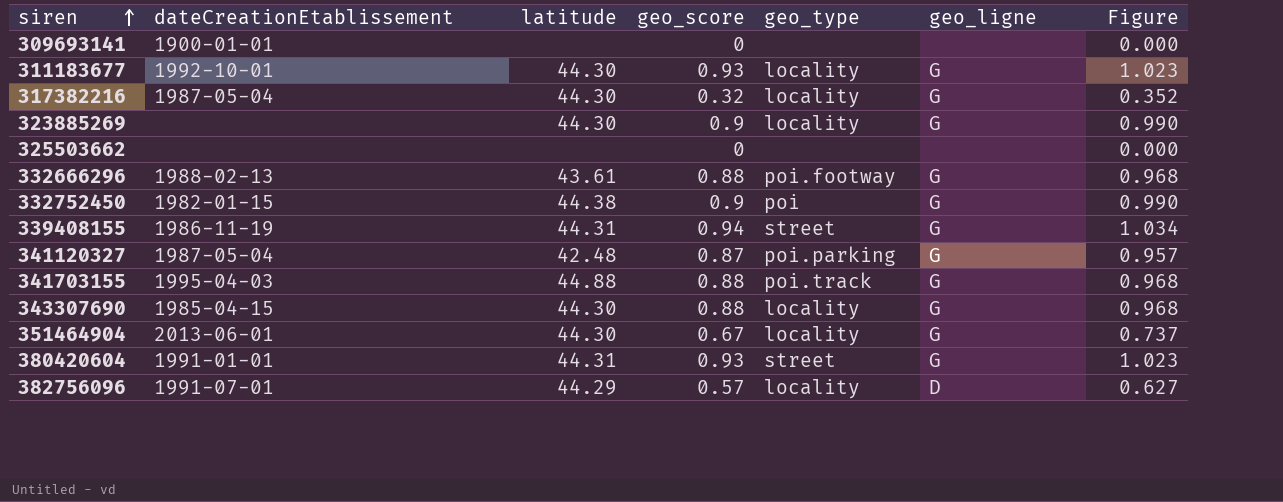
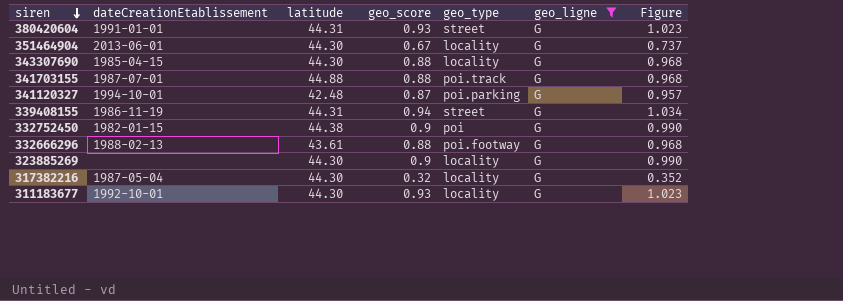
filter: none -> geo_ligne = G
row order: siren ascending -> siren descending
341703155 | dateCreationEtablissement: 1995-04-03 -> 1987-07-01
341120327 | dateCreationEtablissement: 1987-05-04 -> 1994-10-01

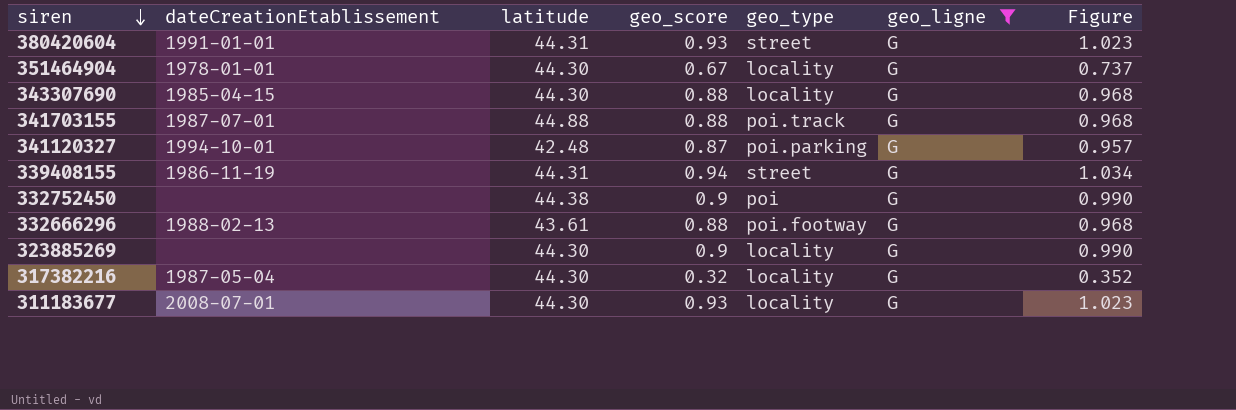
351464904 | dateCreationEtablissement: 2013-06-01 -> 1978-01-01
332752450 | dateCreationEtablissement: 1982-01-15 -> none
311183677 | dateCreationEtablissement: 1992-10-01 -> 2008-07-01

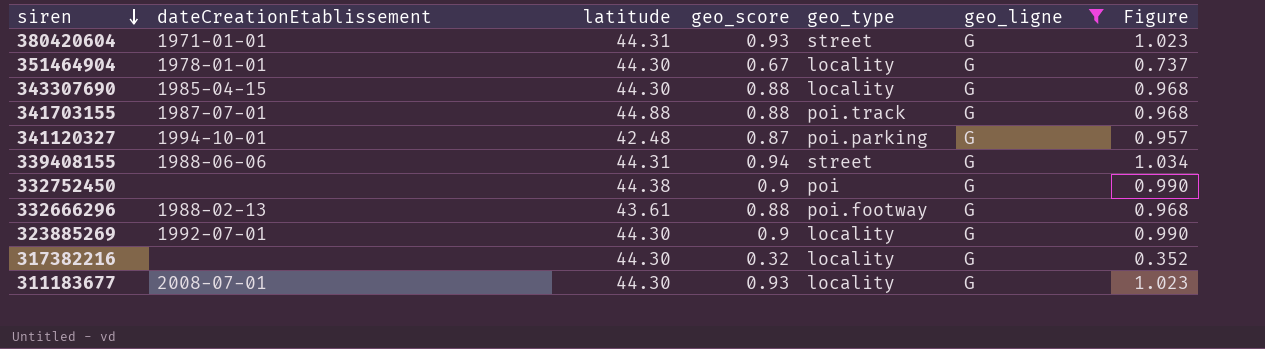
380420604 | dateCreationEtablissement: 1991-01-01 -> 1971-01-01
339408155 | dateCreationEtablissement: 1986-11-19 -> 1988-06-06
323885269 | dateCreationEtablissement: none -> 1992-07-01
317382216 | dateCreationEtablissement: 1987-05-04 -> none

